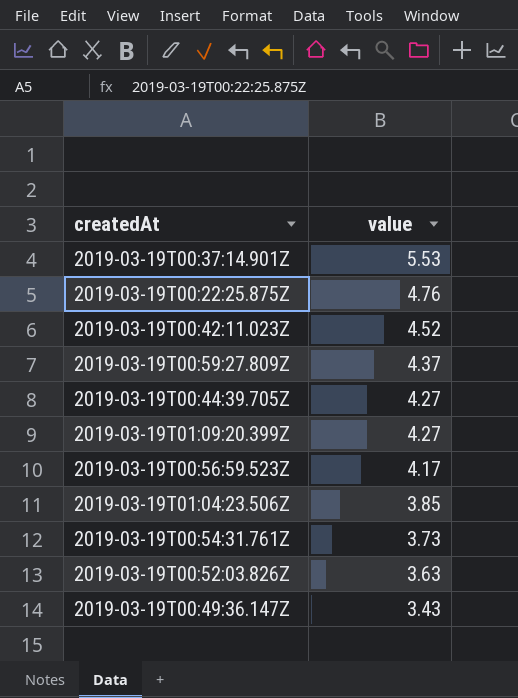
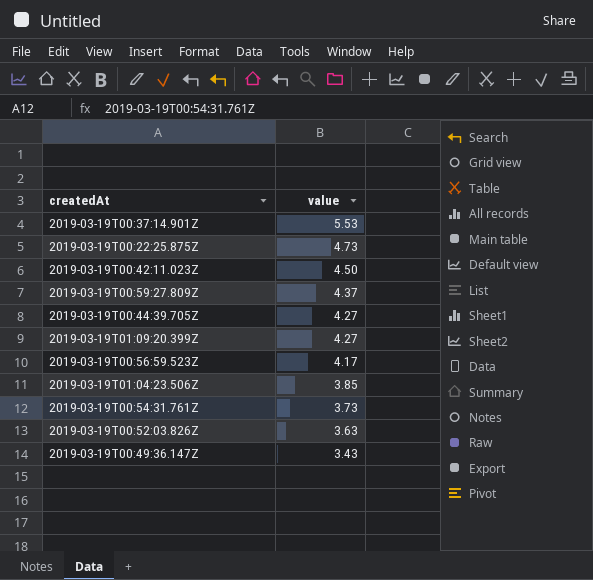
2019-03-19T00:22:25.875Z | value: 4.76 -> 4.73
2019-03-19T00:42:11.023Z | value: 4.52 -> 4.50

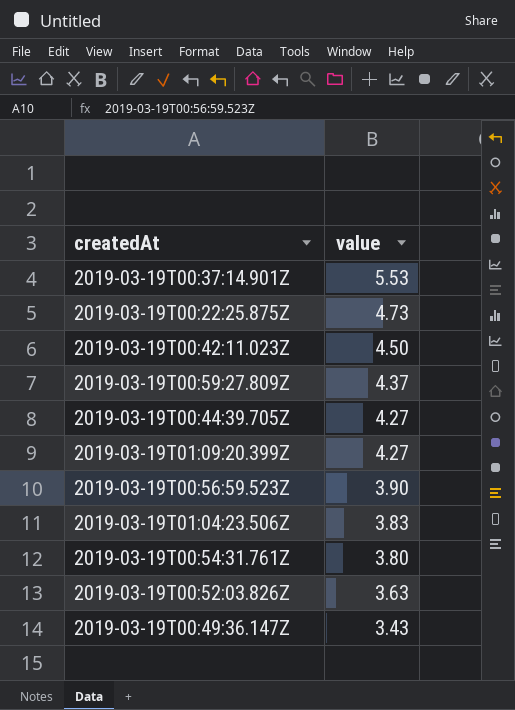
2019-03-19T00:56:59.523Z | value: 4.17 -> 3.90
2019-03-19T01:04:23.506Z | value: 3.85 -> 3.83
2019-03-19T00:54:31.761Z | value: 3.73 -> 3.80

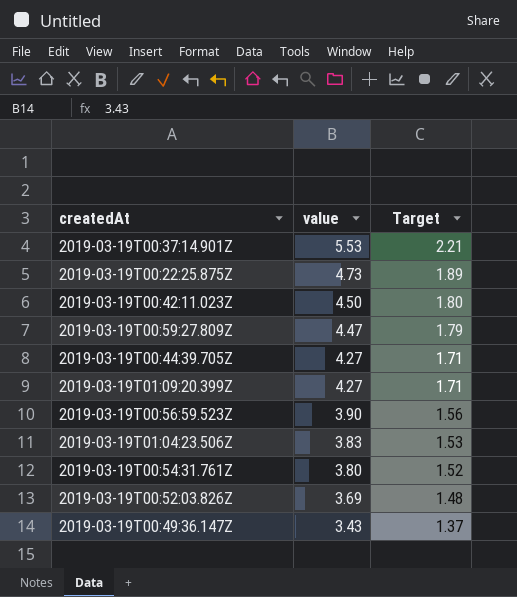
column Target | formula: none -> [value] * 0.4
2019-03-19T00:59:27.809Z | value: 4.37 -> 4.47
2019-03-19T00:52:03.826Z | value: 3.63 -> 3.69

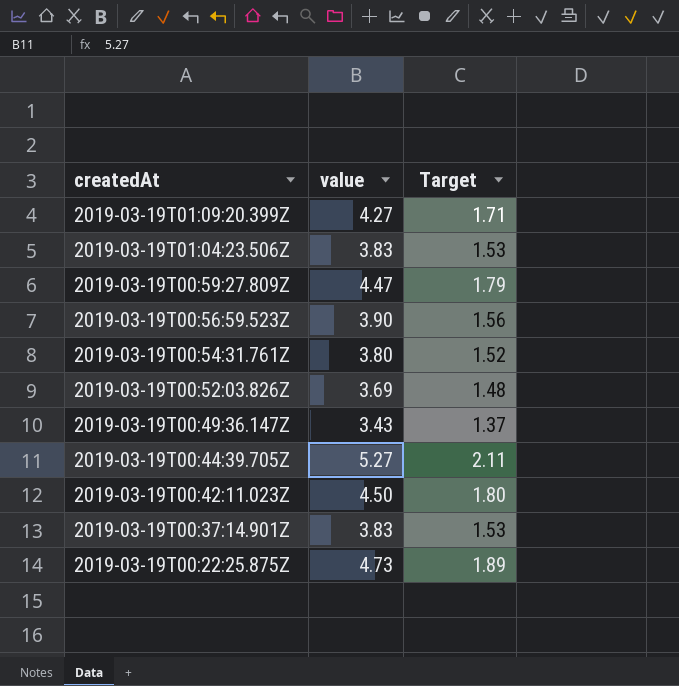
row order: value descending -> createdAt descending
2019-03-19T00:44:39.705Z | value: 4.27 -> 5.27
2019-03-19T00:44:39.705Z | Target: 1.71 -> 2.11
2019-03-19T00:37:14.901Z | value: 5.53 -> 3.83
2019-03-19T00:37:14.901Z | Target: 2.21 -> 1.53

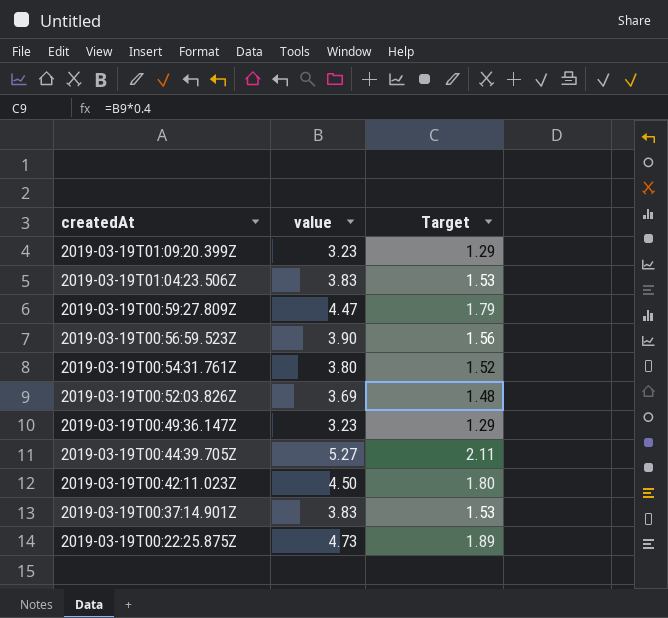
2019-03-19T01:09:20.399Z | value: 4.27 -> 3.23
2019-03-19T01:09:20.399Z | Target: 1.71 -> 1.29
2019-03-19T00:49:36.147Z | value: 3.43 -> 3.23
2019-03-19T00:49:36.147Z | Target: 1.37 -> 1.29

